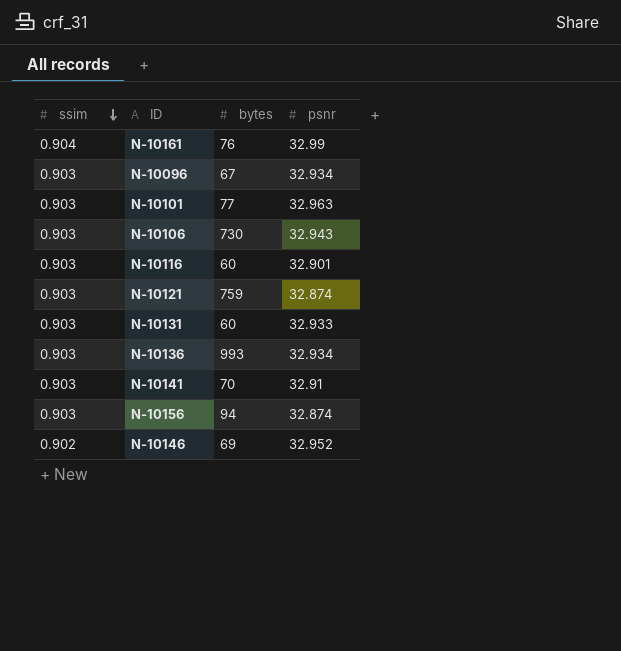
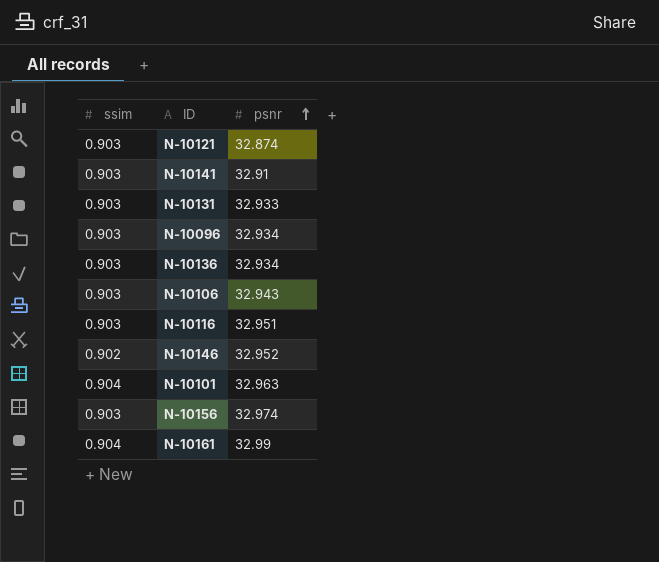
row order: ssim descending -> psnr ascending
column bytes | position: 3 -> none
N-10116 | psnr: 32.901 -> 32.951
N-10101 | ssim: 0.903 -> 0.904
N-10156 | psnr: 32.874 -> 32.974

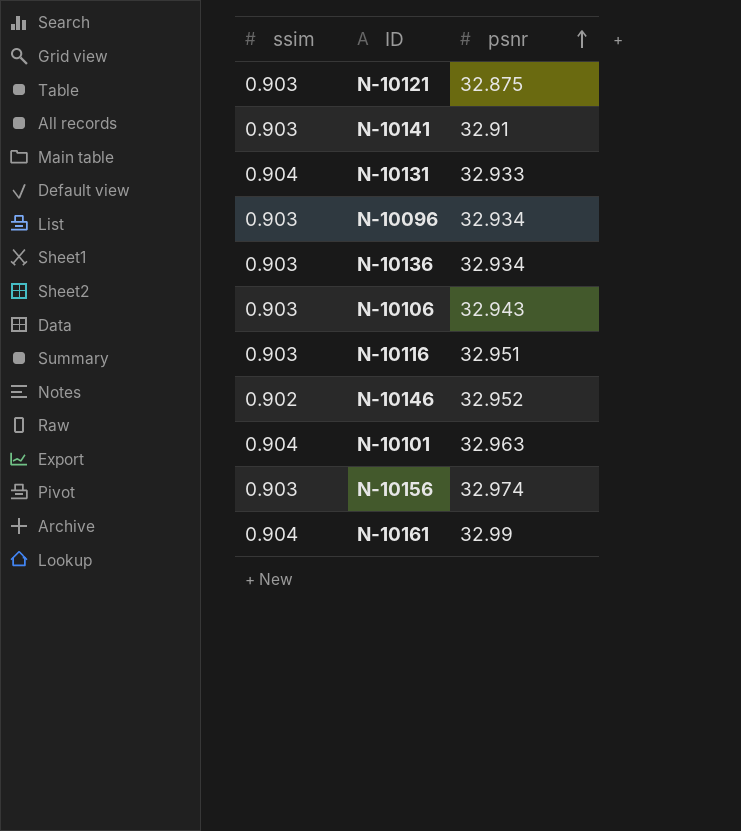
N-10121 | psnr: 32.874 -> 32.875
N-10131 | ssim: 0.903 -> 0.904

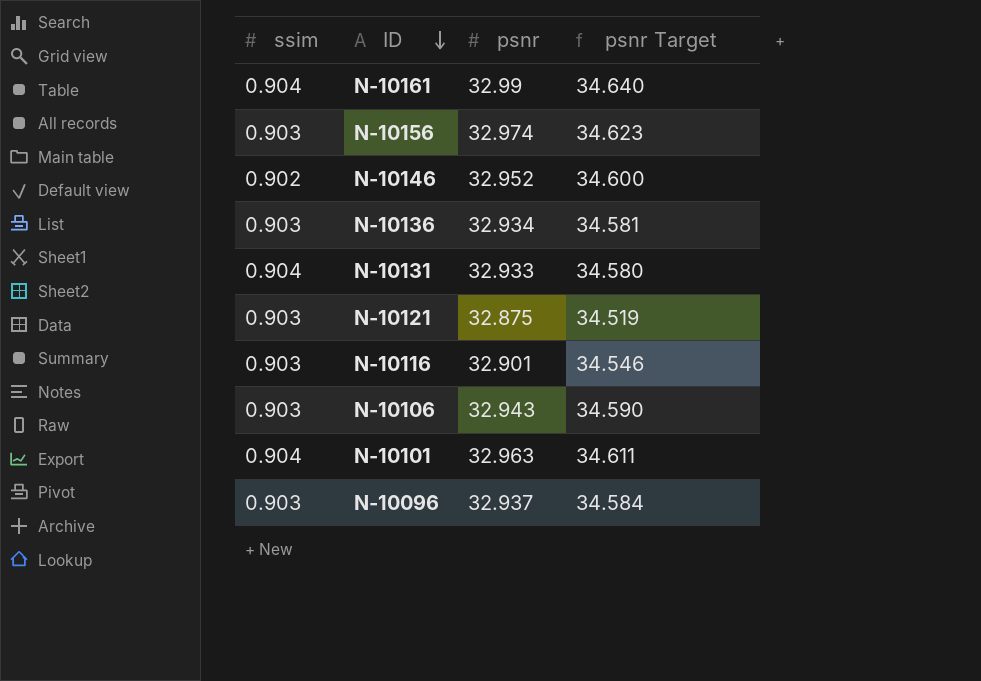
row order: psnr ascending -> ID descending
column psnr Target | formula: none -> [psnr] * 1.05
row N-10141: 0.903 | 32.91 -> none
N-10116 | psnr: 32.951 -> 32.901
N-10096 | psnr: 32.934 -> 32.937

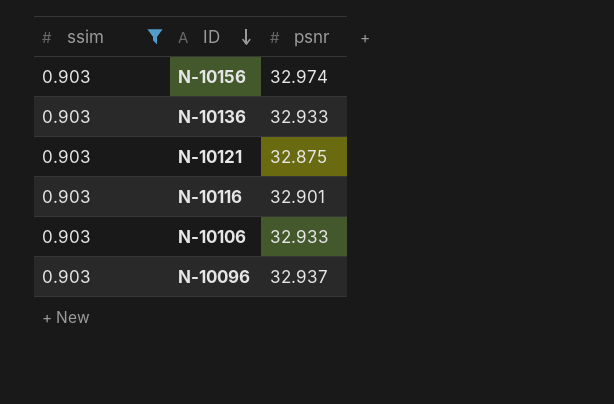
filter: none -> ssim = 0.903
column psnr Target | formula: [psnr] * 1.05 -> none
N-10136 | psnr: 32.934 -> 32.933
N-10106 | psnr: 32.943 -> 32.933

